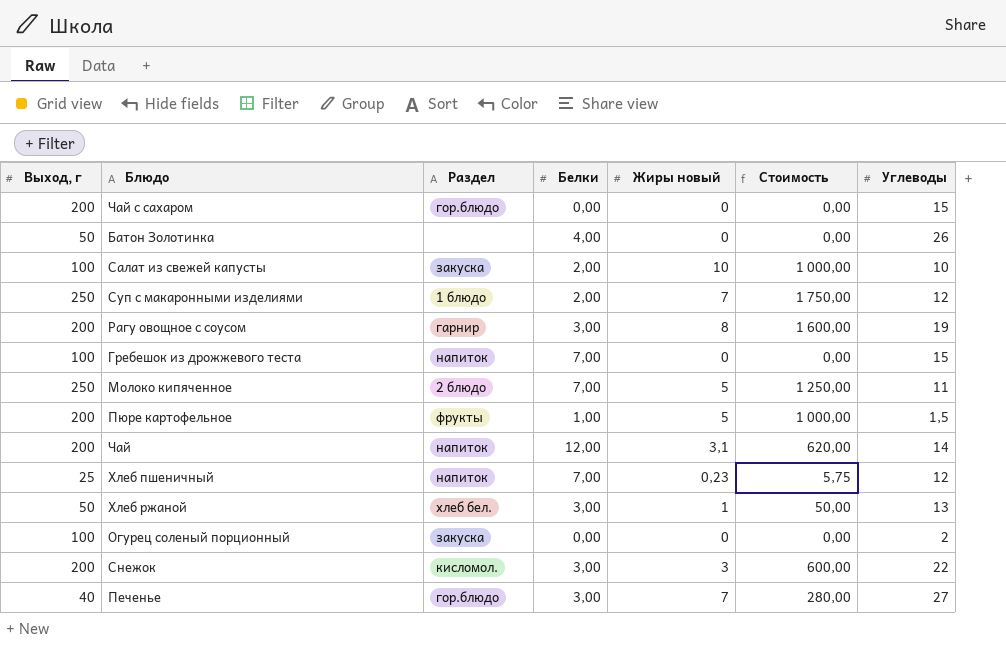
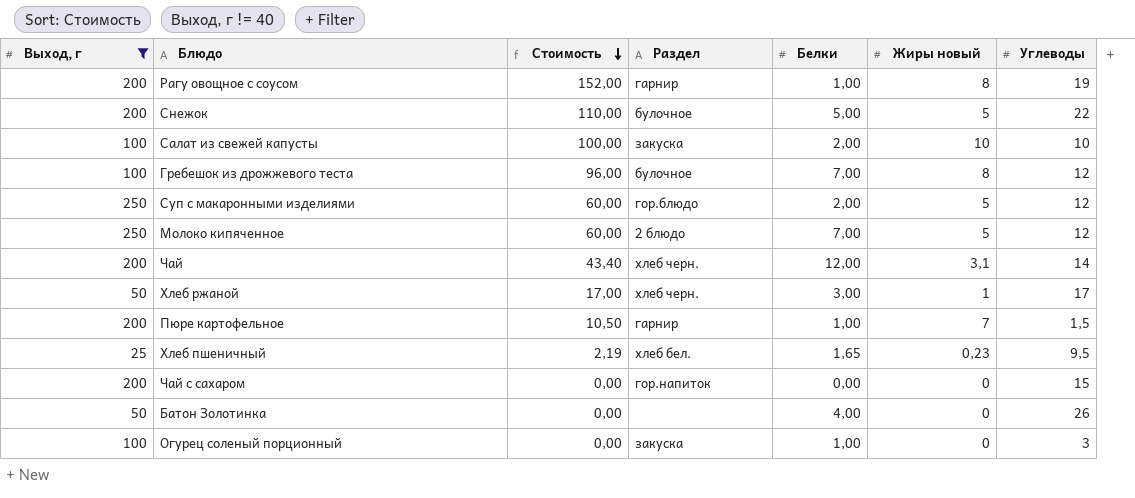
filter: none -> Выход, г != 40
row order: none -> Стоимость descending
column Стоимость | formula: [Выход, г] * [Жиры новый] -> [Жиры новый] * [Углеводы]
column Стоимость | position: 6 -> 3
Рагу овощное с соусом | Белки: 3,00 -> 1,00
Снежок | Раздел: кисломол. -> булочное
Снежок | Белки: 3,00 -> 5,00
Снежок | Жиры новый: 3 -> 5
Гребешок из дрожжевого теста | Раздел: напиток -> булочное
Гребешок из дрожжевого теста | Жиры новый: 0 -> 8
Гребешок из дрожжевого теста | Углеводы: 15 -> 12
Суп с макаронными изделиями | Раздел: 1 блюдо -> гор.блюдо
Суп с макаронными изделиями | Жиры новый: 7 -> 5
Молоко кипяченное | Углеводы: 11 -> 12
Чай | Раздел: напиток -> хлеб черн.
Хлеб ржаной | Раздел: хлеб бел. -> хлеб черн.
Хлеб ржаной | Углеводы: 13 -> 17
Пюре картофельное | Раздел: фрукты -> гарнир
Пюре картофельное | Жиры новый: 5 -> 7
Хлеб пшеничный | Раздел: напиток -> хлеб бел.
Хлеб пшеничный | Белки: 7,00 -> 1,65
Хлеб пшеничный | Углеводы: 12 -> 9,5
Чай с сахаром | Раздел: гор.блюдо -> гор.напиток
Огурец соленый порционный | Белки: 0,00 -> 1,00
Огурец соленый порционный | Углеводы: 2 -> 3

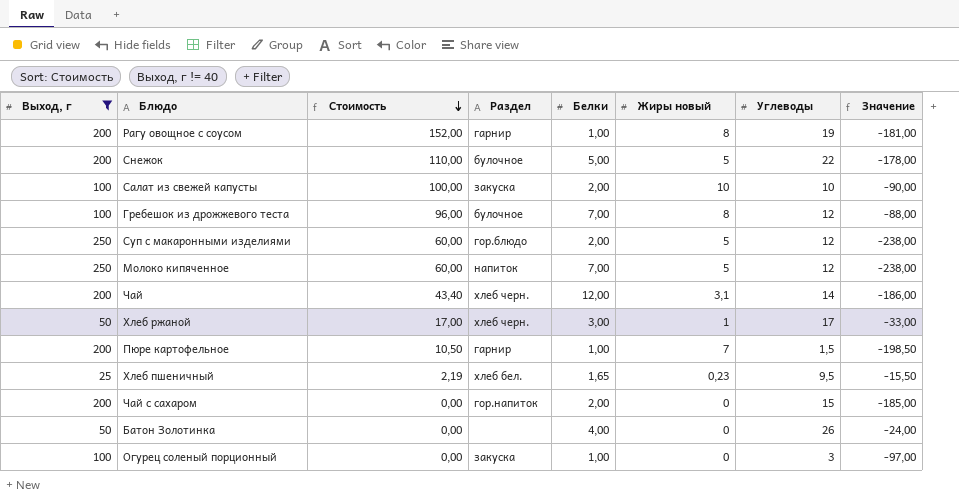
column Значение | formula: none -> [Углеводы] - [Выход, г]
Молоко кипяченное | Раздел: 2 блюдо -> напиток
Чай с сахаром | Белки: 0,00 -> 2,00

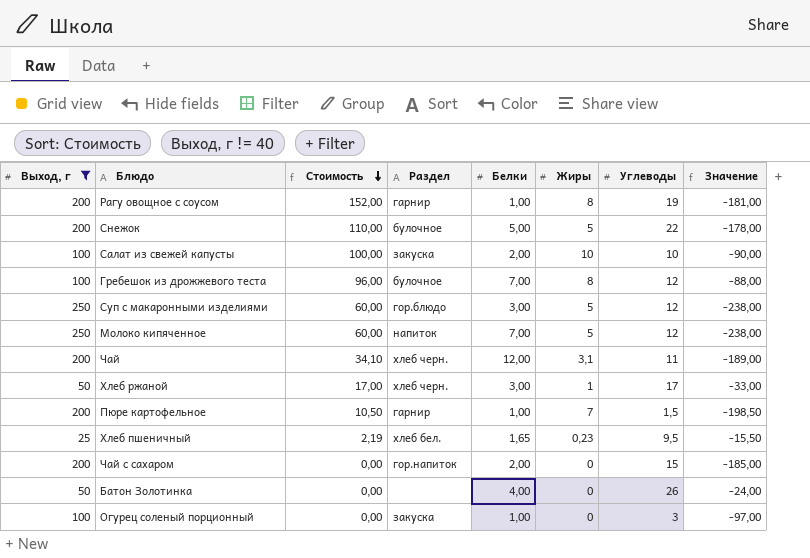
column name: Жиры новый -> Жиры
Суп с макаронными изделиями | Белки: 2,00 -> 3,00
Чай | Стоимость: 43,40 -> 34,10
Чай | Углеводы: 14 -> 11
Чай | Значение: -186,00 -> -189,00

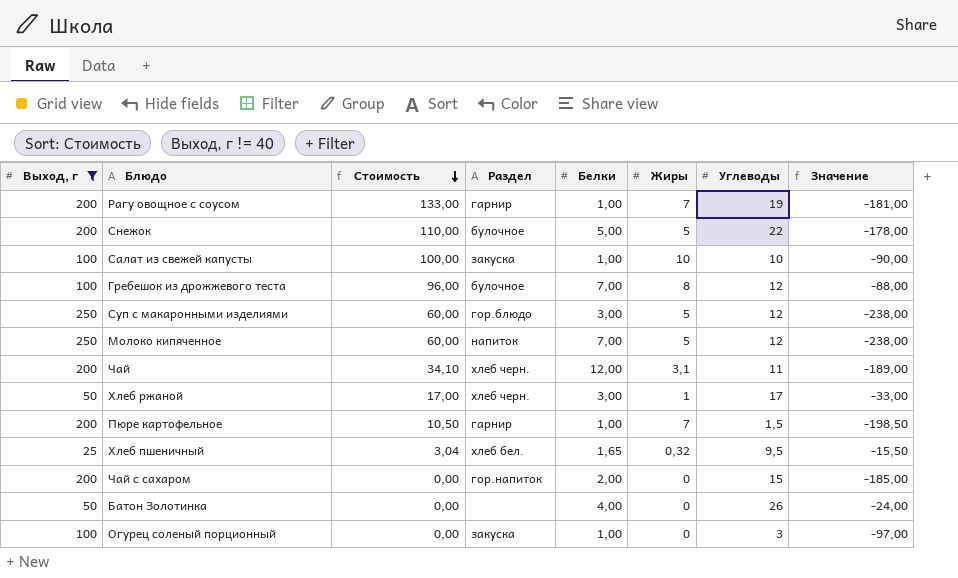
Рагу овощное с соусом | Стоимость: 152,00 -> 133,00
Рагу овощное с соусом | Жиры: 8 -> 7
Салат из свежей капусты | Белки: 2,00 -> 1,00
Хлеб пшеничный | Стоимость: 2,19 -> 3,04
Хлеб пшеничный | Жиры: 0,23 -> 0,32

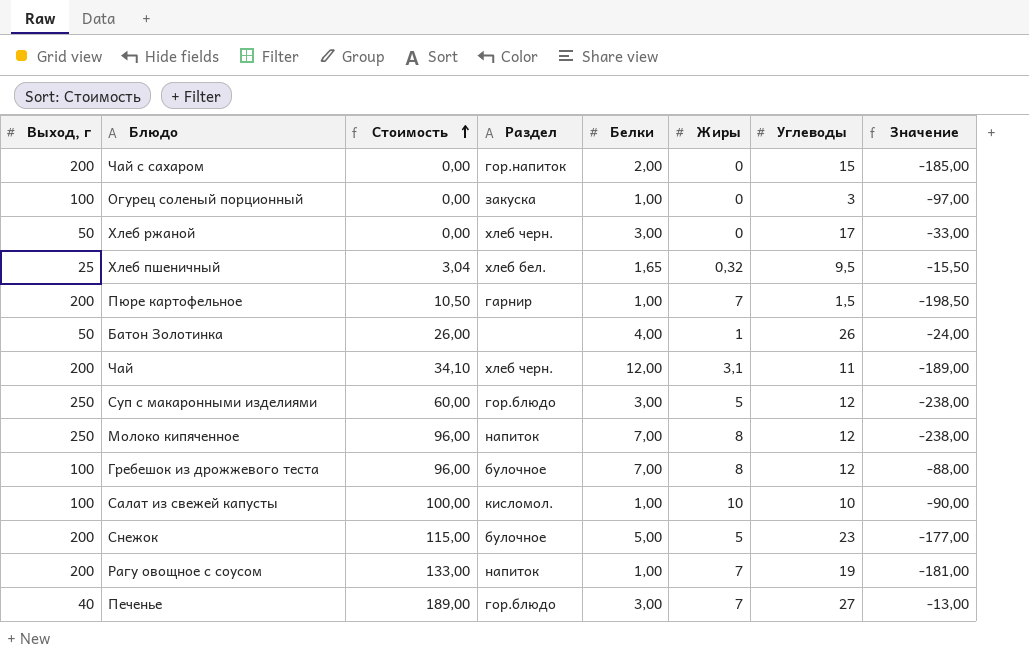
filter: Выход, г != 40 -> none
row order: Стоимость descending -> Стоимость ascending
Хлеб ржаной | Стоимость: 17,00 -> 0,00
Хлеб ржаной | Жиры: 1 -> 0
Батон Золотинка | Стоимость: 0,00 -> 26,00
Батон Золотинка | Жиры: 0 -> 1
Молоко кипяченное | Стоимость: 60,00 -> 96,00
Молоко кипяченное | Жиры: 5 -> 8
Салат из свежей капусты | Раздел: закуска -> кисломол.
Снежок | Стоимость: 110,00 -> 115,00
Снежок | Углеводы: 22 -> 23
Снежок | Значение: -178,00 -> -177,00
Рагу овощное с соусом | Раздел: гарнир -> напиток

